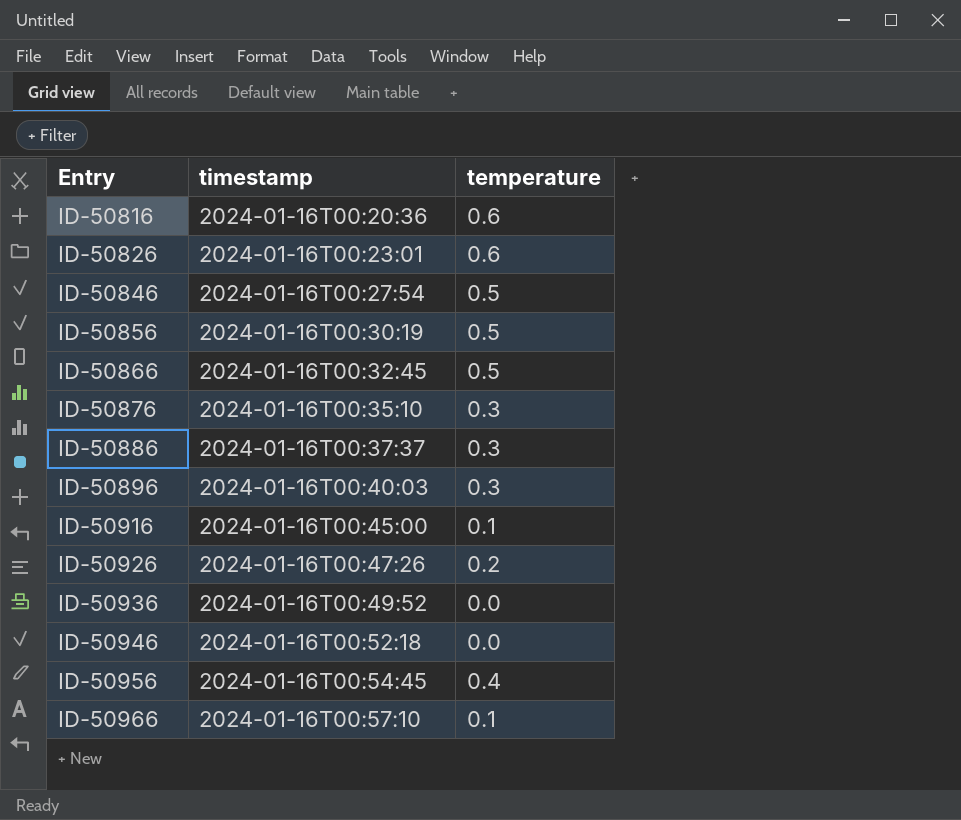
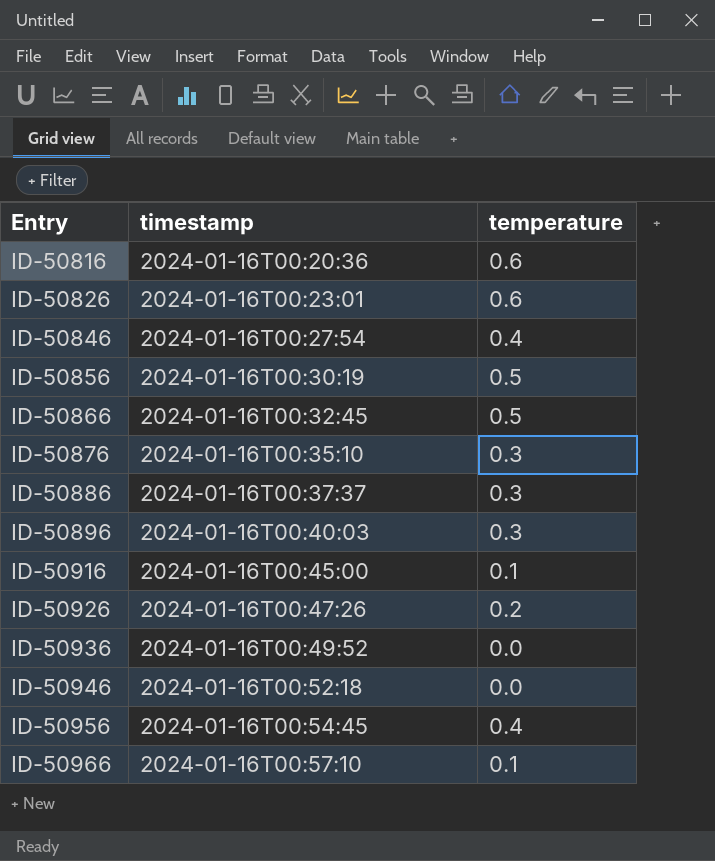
ID-50846 | temperature: 0.5 -> 0.4

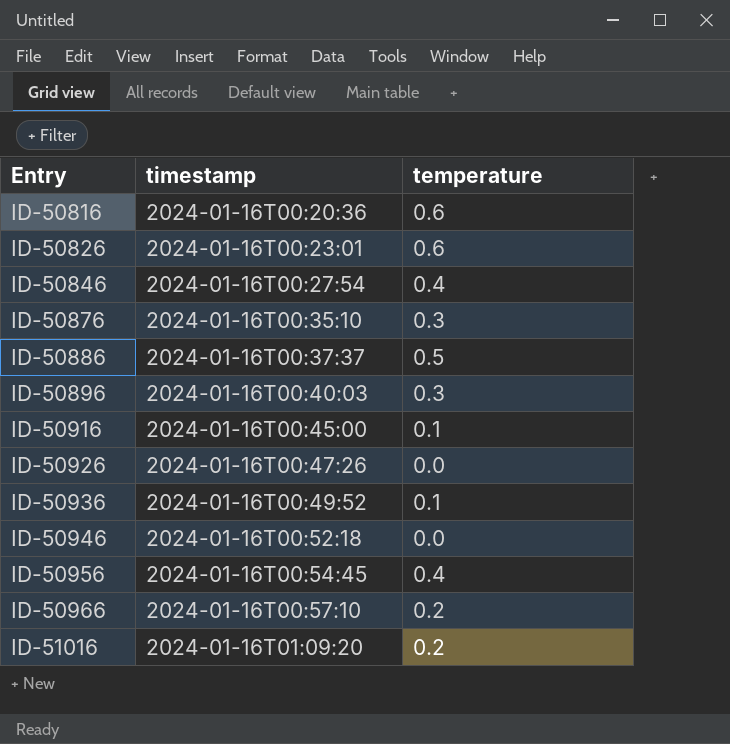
row ID-50856: 2024-01-16T00:30:19 | 0.5 -> none
row ID-50866: 2024-01-16T00:32:45 | 0.5 -> none
ID-50886 | temperature: 0.3 -> 0.5
ID-50926 | temperature: 0.2 -> 0.0
ID-50936 | temperature: 0.0 -> 0.1
ID-50966 | temperature: 0.1 -> 0.2
row ID-51016: none -> 2024-01-16T01:09:20 | 0.2

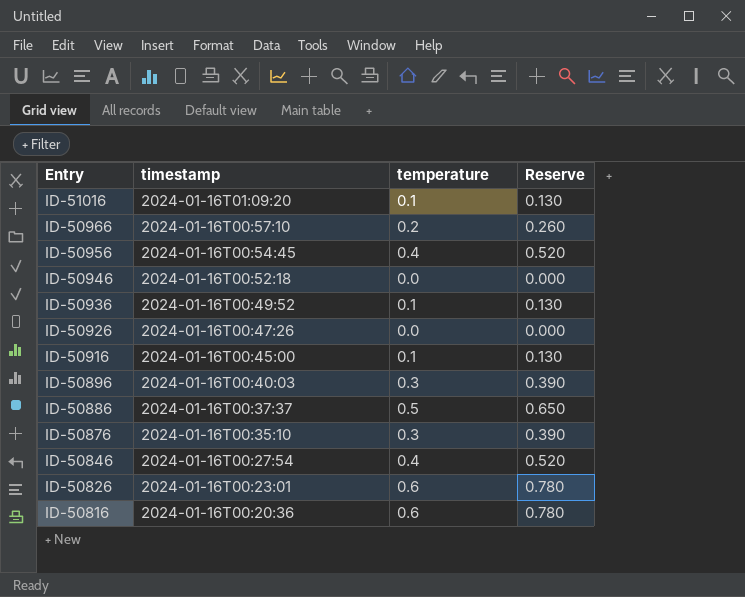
row order: Entry ascending -> Entry descending
column Reserve | formula: none -> [temperature] * 1.3
ID-51016 | temperature: 0.2 -> 0.1

